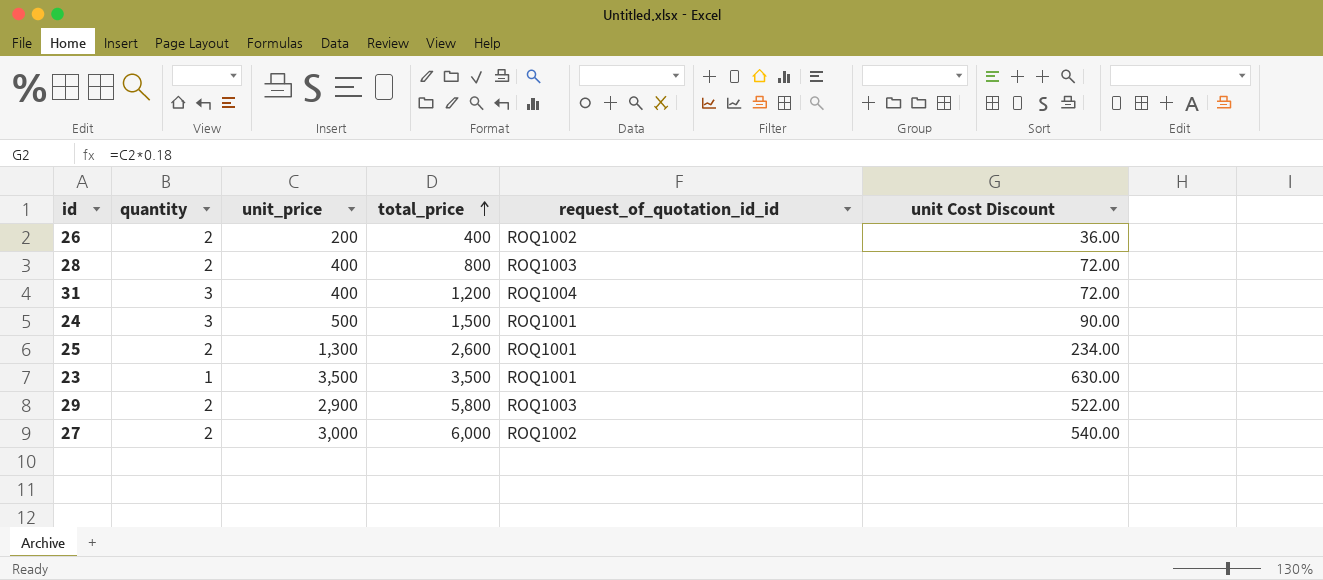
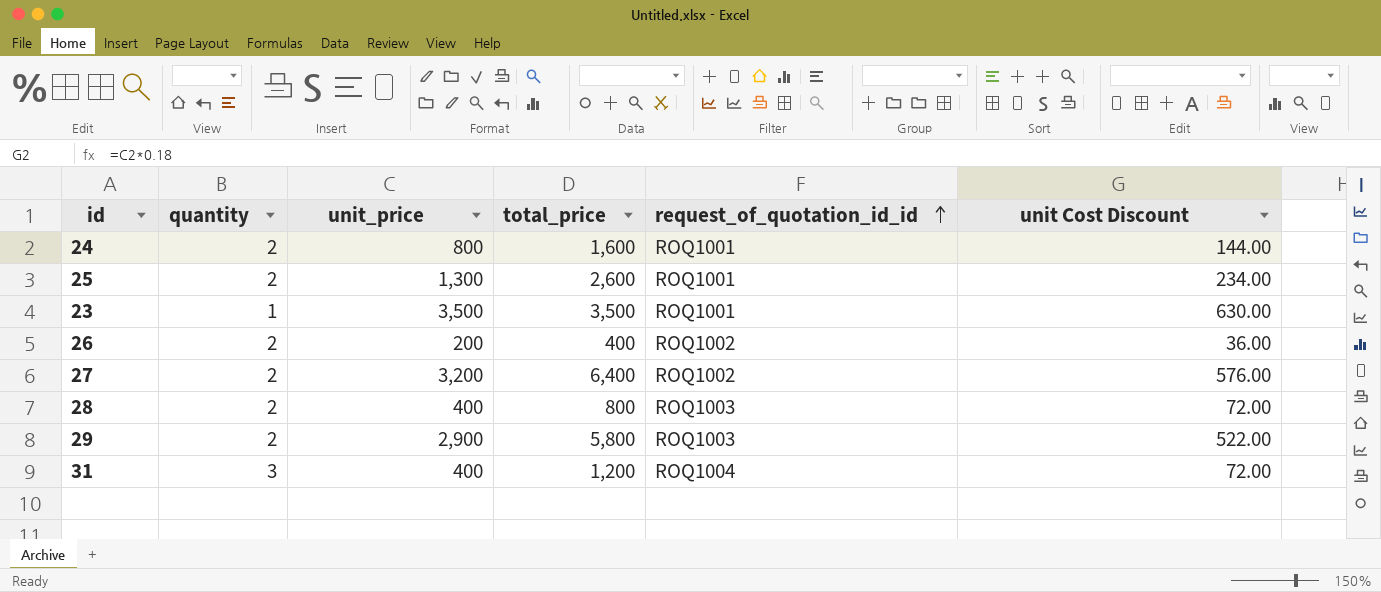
row order: total_price ascending -> request_of_quotation_id_id ascending
24 | quantity: 3 -> 2
24 | unit_price: 500 -> 800
24 | total_price: 1,500 -> 1,600
24 | unit Cost Discount: 90.00 -> 144.00
27 | unit_price: 3,000 -> 3,200
27 | total_price: 6,000 -> 6,400
27 | unit Cost Discount: 540.00 -> 576.00

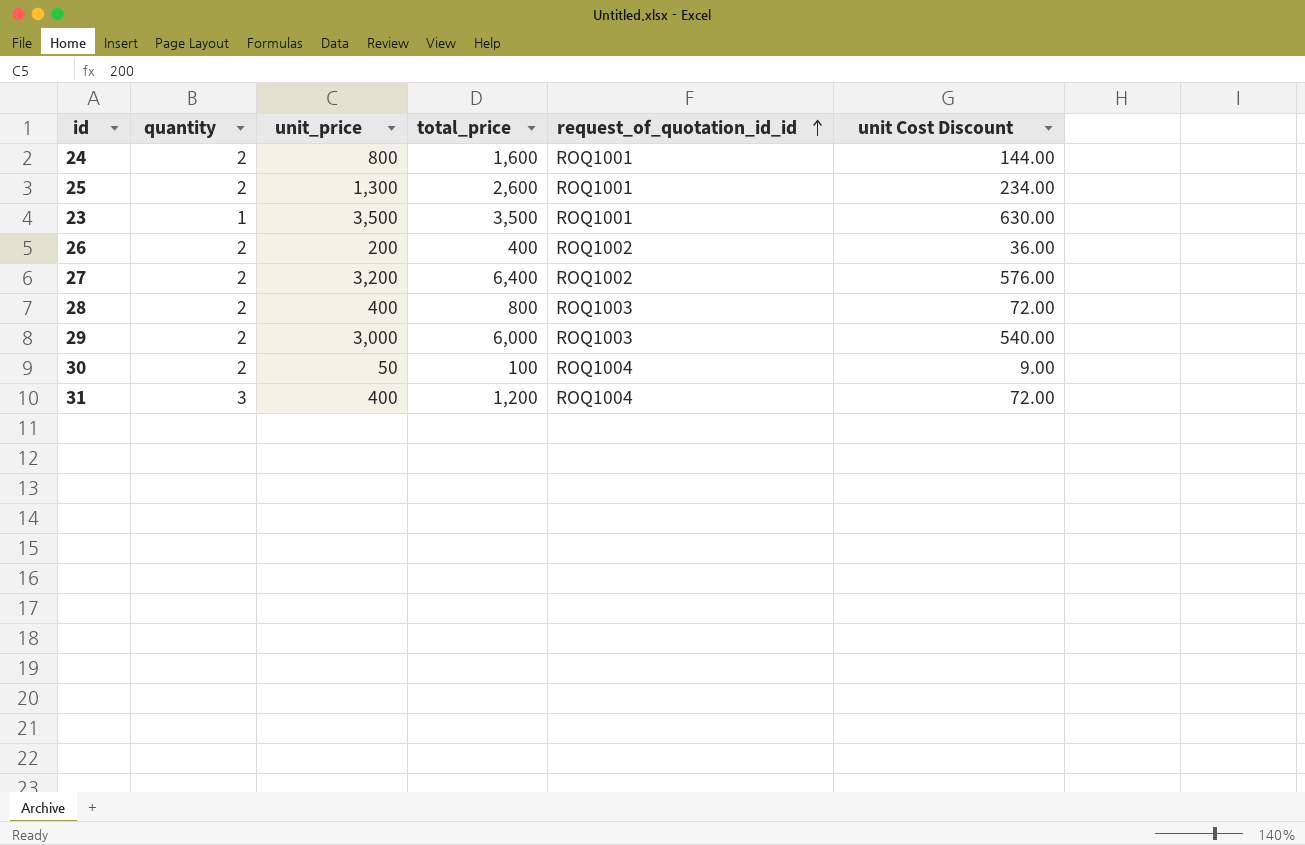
29 | unit_price: 2,900 -> 3,000
29 | total_price: 5,800 -> 6,000
29 | unit Cost Discount: 522.00 -> 540.00
row 30: none -> 2 | 50 | 100 | ROQ1004 | 9.00

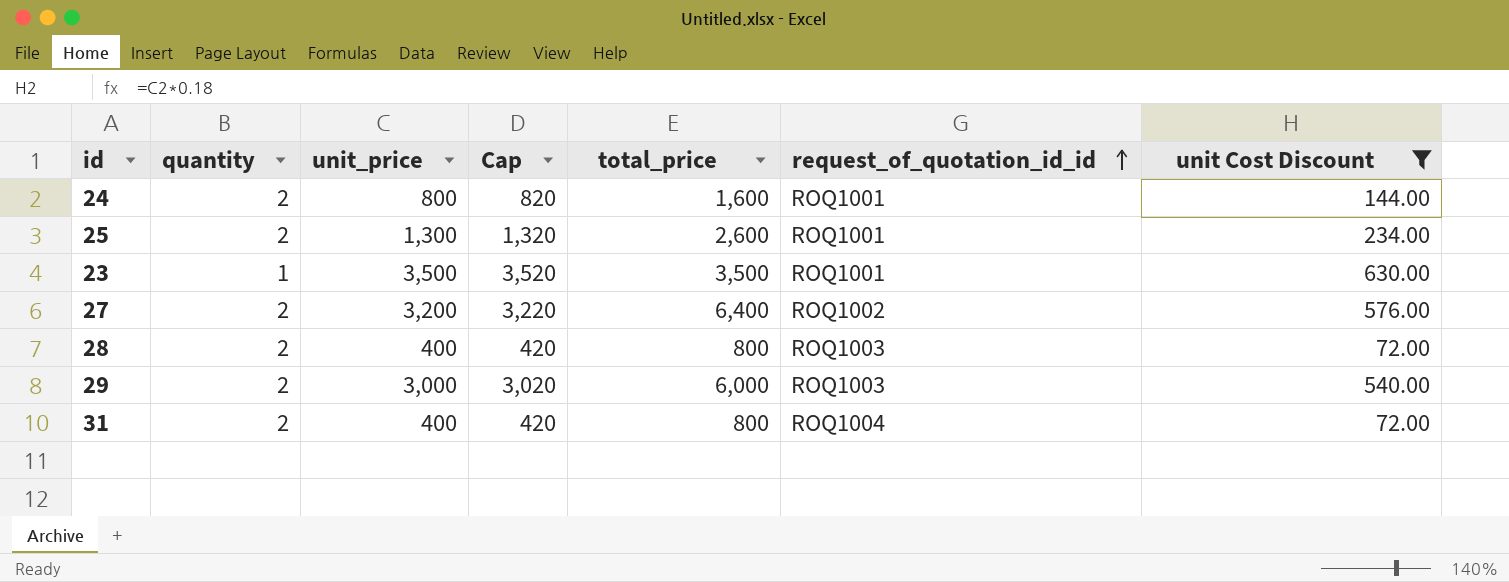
filter: none -> unit Cost Discount >= 72.00
column Cap | formula: none -> [unit_price] + 20
31 | quantity: 3 -> 2
31 | total_price: 1,200 -> 800

